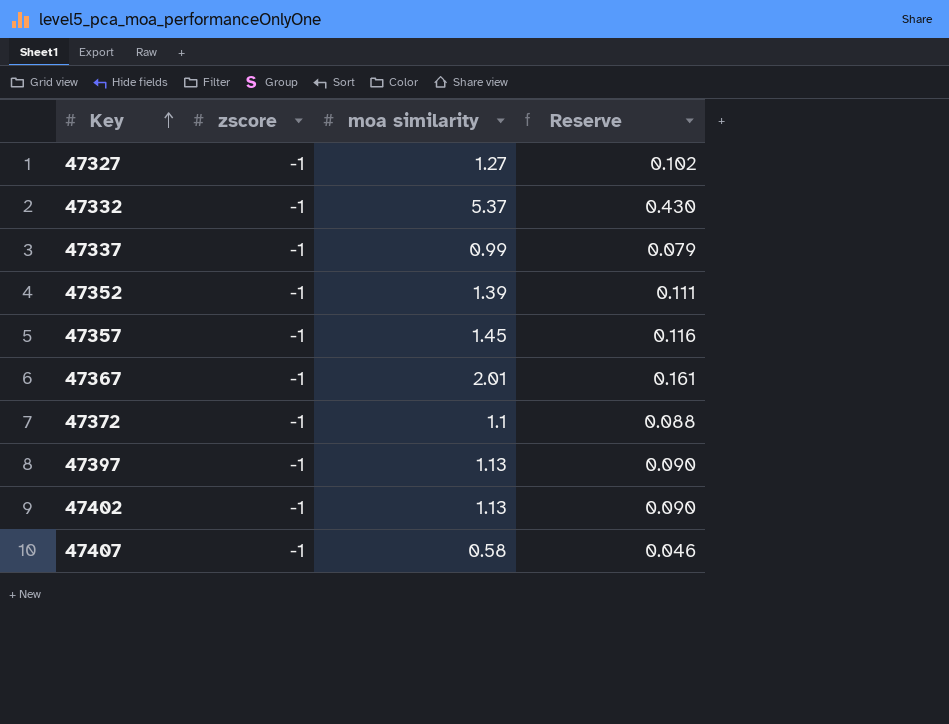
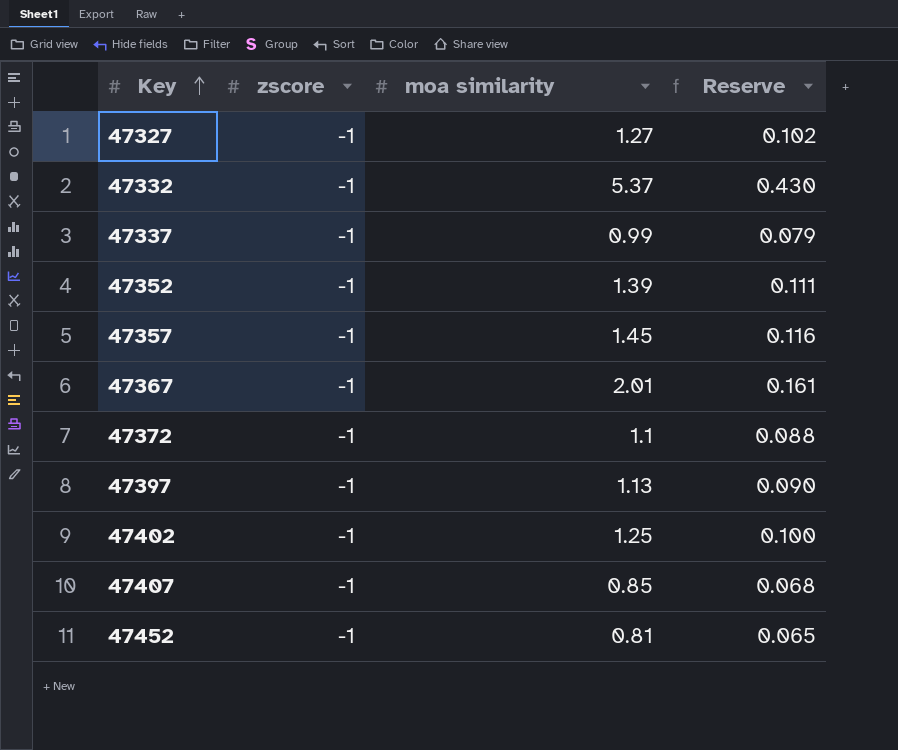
47402 | moa similarity: 1.13 -> 1.25
47402 | Reserve: 0.090 -> 0.100
47407 | moa similarity: 0.58 -> 0.85
47407 | Reserve: 0.046 -> 0.068
row 47452: none -> -1 | 0.81 | 0.065

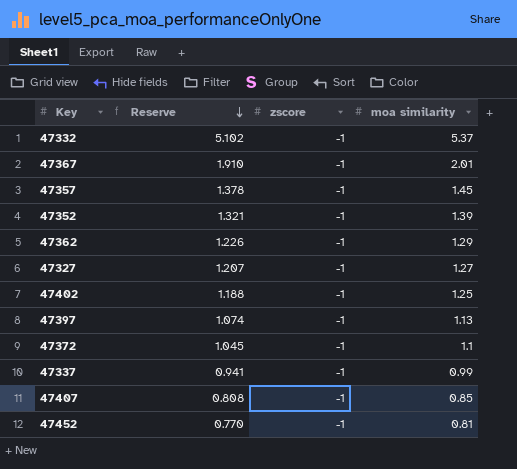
row order: Key ascending -> Reserve descending
column Reserve | formula: [moa similarity] * 0.08 -> [moa similarity] * 0.95
column Reserve | position: 4 -> 2
row 47362: none -> 1.226 | -1 | 1.29

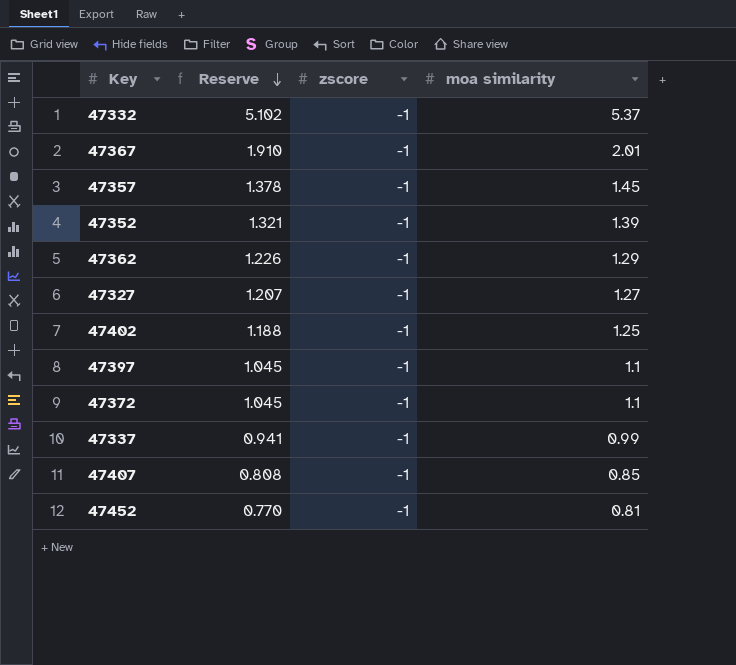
47397 | Reserve: 1.074 -> 1.045
47397 | moa similarity: 1.13 -> 1.1

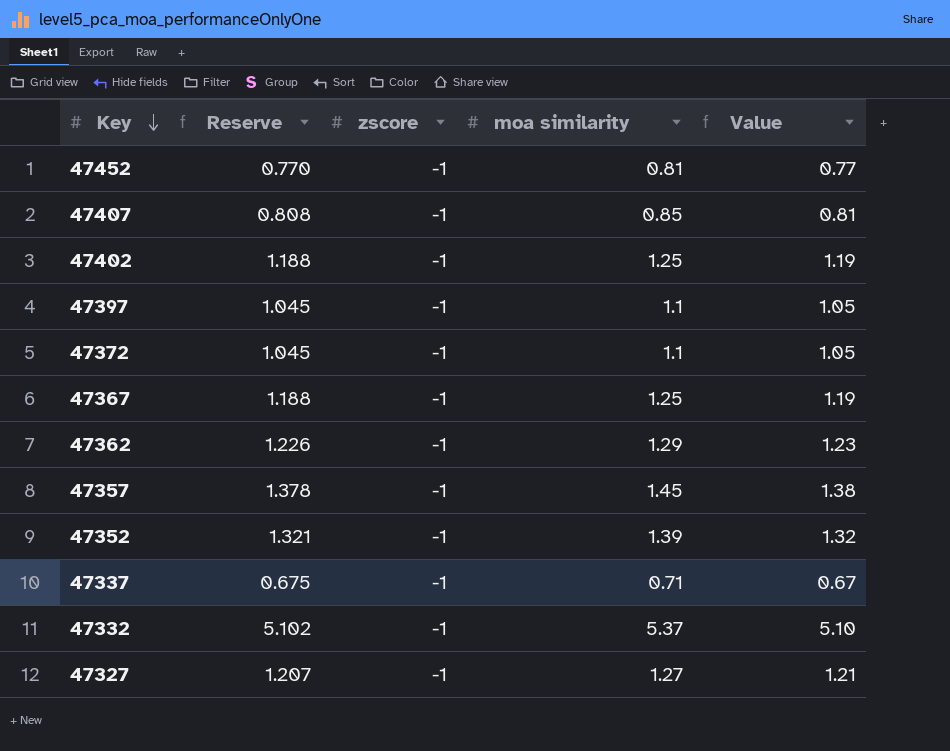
row order: Reserve descending -> Key descending
column Value | formula: none -> [moa similarity] * 0.95
47367 | Reserve: 1.910 -> 1.188
47367 | moa similarity: 2.01 -> 1.25
47337 | Reserve: 0.941 -> 0.675
47337 | moa similarity: 0.99 -> 0.71

